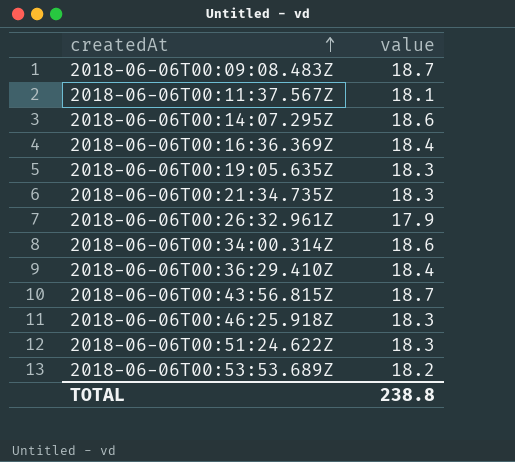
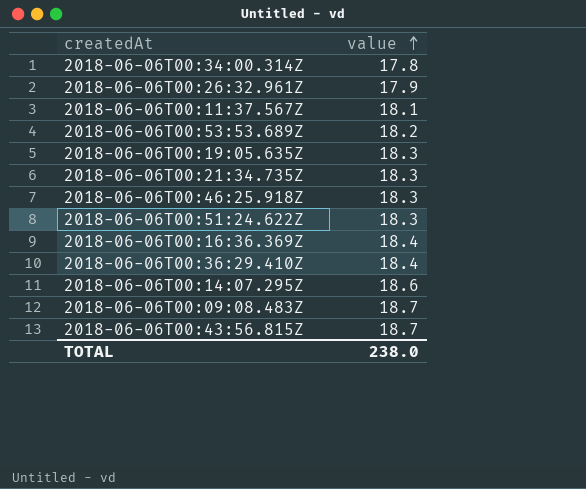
row order: createdAt ascending -> value ascending
2018-06-06T00:34:00.314Z | value: 18.6 -> 17.8
TOTAL | value: 238.8 -> 238.0

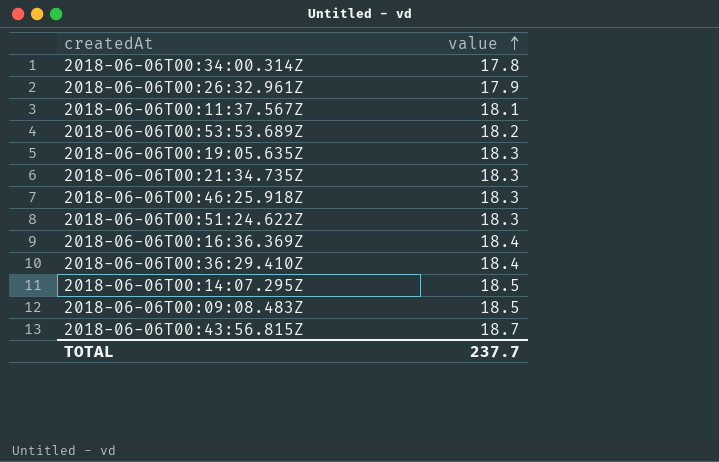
2018-06-06T00:14:07.295Z | value: 18.6 -> 18.5
2018-06-06T00:09:08.483Z | value: 18.7 -> 18.5
TOTAL | value: 238.0 -> 237.7

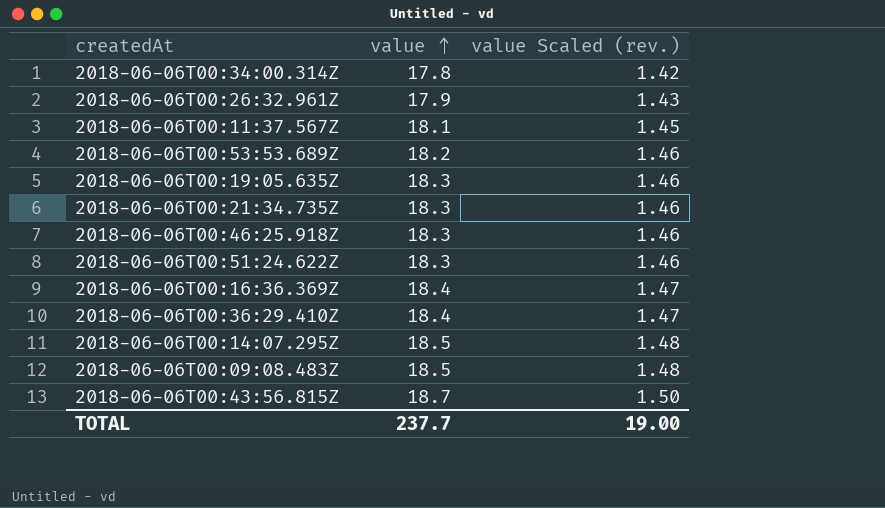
column value Scaled (rev.) | formula: none -> [value] * 0.08

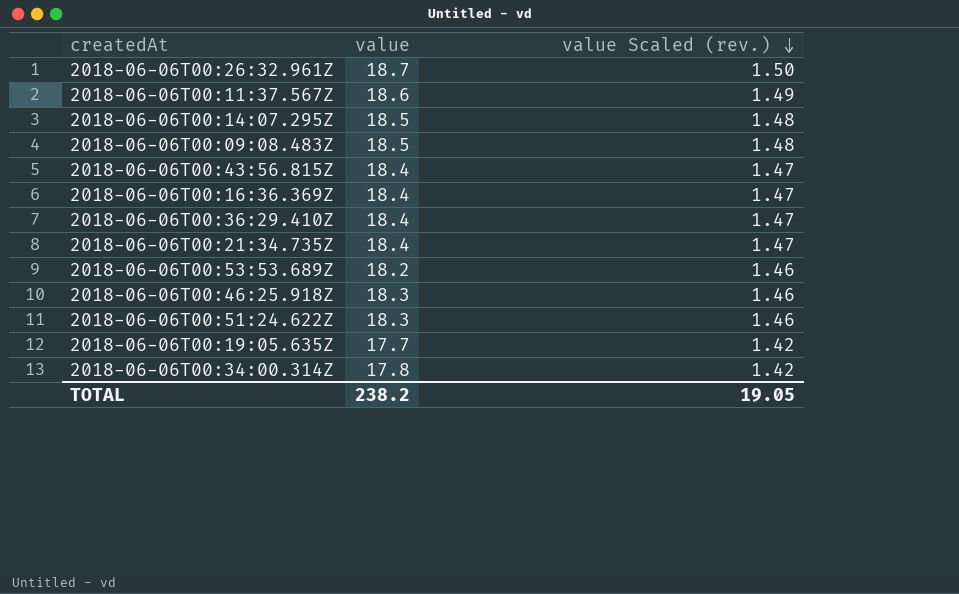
row order: value ascending -> value Scaled (rev.) descending
2018-06-06T00:26:32.961Z | value: 17.9 -> 18.7
2018-06-06T00:26:32.961Z | value Scaled (rev.): 1.43 -> 1.50
2018-06-06T00:11:37.567Z | value: 18.1 -> 18.6
2018-06-06T00:11:37.567Z | value Scaled (rev.): 1.45 -> 1.49
2018-06-06T00:43:56.815Z | value: 18.7 -> 18.4
2018-06-06T00:43:56.815Z | value Scaled (rev.): 1.50 -> 1.47
2018-06-06T00:21:34.735Z | value: 18.3 -> 18.4
2018-06-06T00:21:34.735Z | value Scaled (rev.): 1.46 -> 1.47
2018-06-06T00:19:05.635Z | value: 18.3 -> 17.7
2018-06-06T00:19:05.635Z | value Scaled (rev.): 1.46 -> 1.42
TOTAL | value: 237.7 -> 238.2
TOTAL | value Scaled (rev.): 19.00 -> 19.05

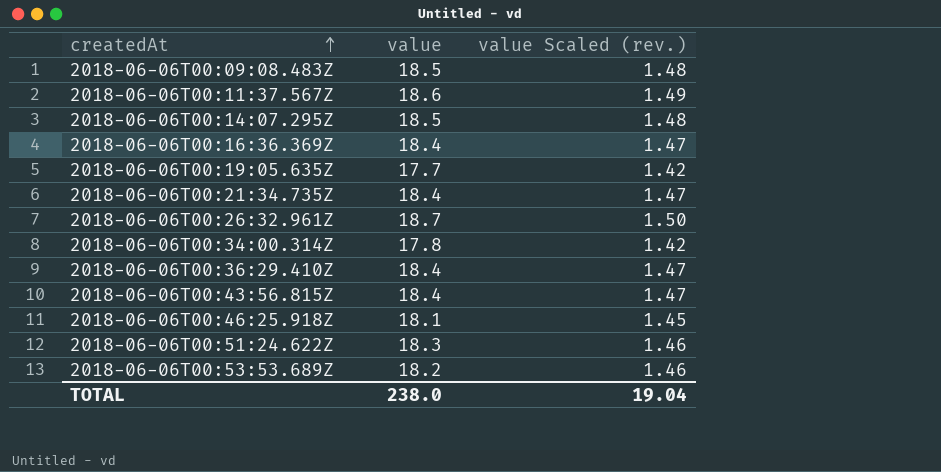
row order: value Scaled (rev.) descending -> createdAt ascending
2018-06-06T00:46:25.918Z | value: 18.3 -> 18.1
2018-06-06T00:46:25.918Z | value Scaled (rev.): 1.46 -> 1.45
TOTAL | value: 238.2 -> 238.0
TOTAL | value Scaled (rev.): 19.05 -> 19.04

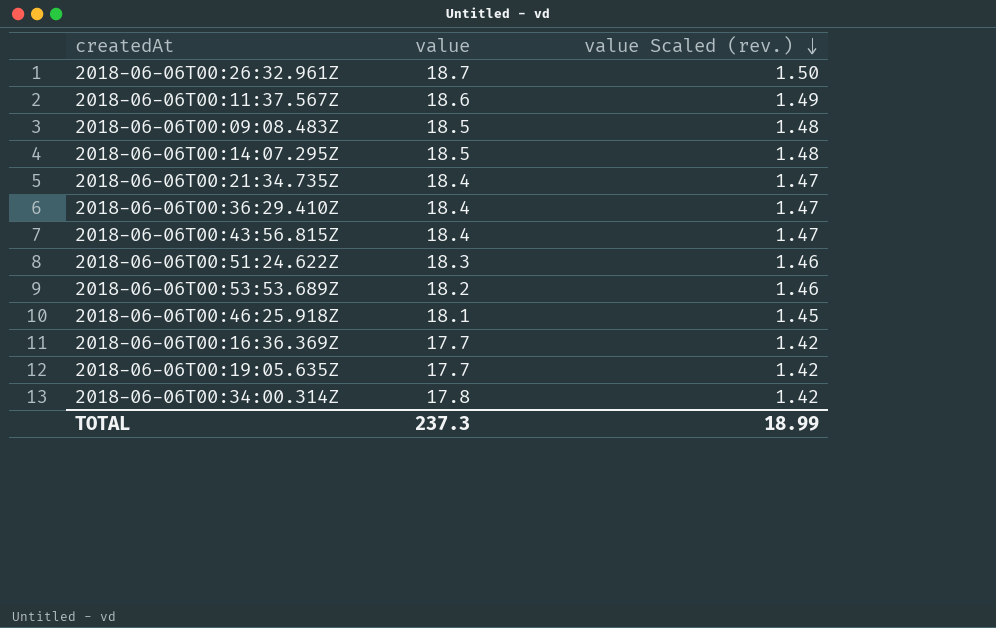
row order: createdAt ascending -> value Scaled (rev.) descending
2018-06-06T00:16:36.369Z | value: 18.4 -> 17.7
2018-06-06T00:16:36.369Z | value Scaled (rev.): 1.47 -> 1.42
TOTAL | value: 238.0 -> 237.3
TOTAL | value Scaled (rev.): 19.04 -> 18.99

